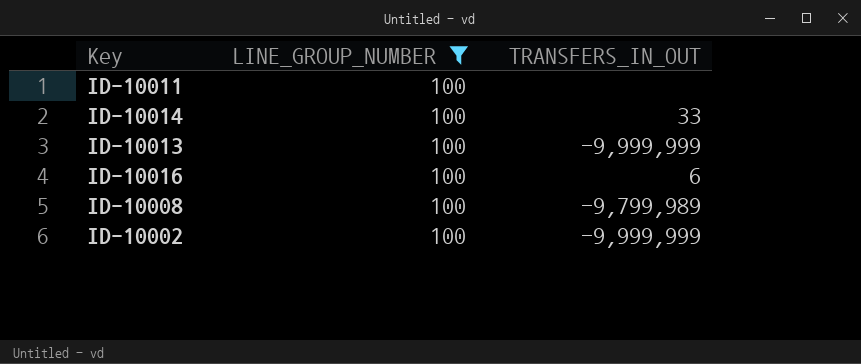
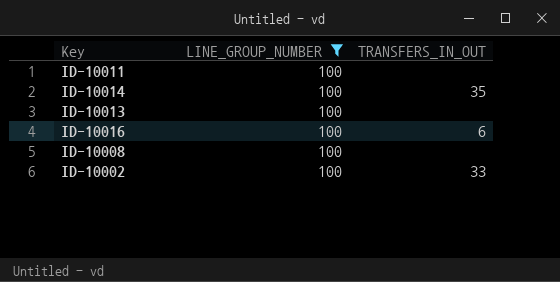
ID-10014 | TRANSFERS_IN_OUT: 33 -> 35
ID-10013 | TRANSFERS_IN_OUT: -9,999,999 -> none
ID-10008 | TRANSFERS_IN_OUT: -9,799,989 -> none
ID-10002 | TRANSFERS_IN_OUT: -9,999,999 -> 33

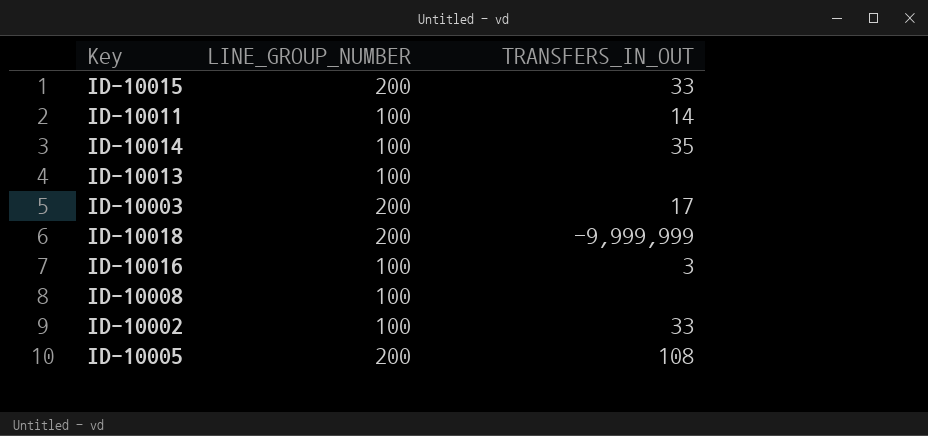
filter: LINE_GROUP_NUMBER = 100 -> none
ID-10011 | TRANSFERS_IN_OUT: none -> 14
ID-10016 | TRANSFERS_IN_OUT: 6 -> 3

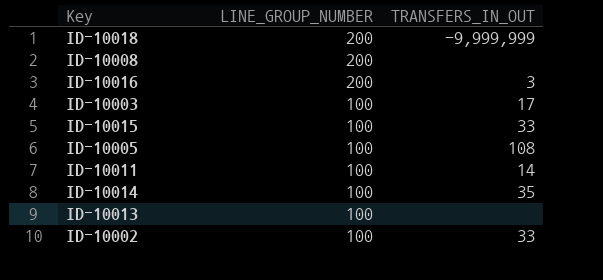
row order: none -> LINE_GROUP_NUMBER descending
ID-10008 | LINE_GROUP_NUMBER: 100 -> 200
ID-10016 | LINE_GROUP_NUMBER: 100 -> 200
ID-10003 | LINE_GROUP_NUMBER: 200 -> 100
ID-10015 | LINE_GROUP_NUMBER: 200 -> 100
ID-10005 | LINE_GROUP_NUMBER: 200 -> 100

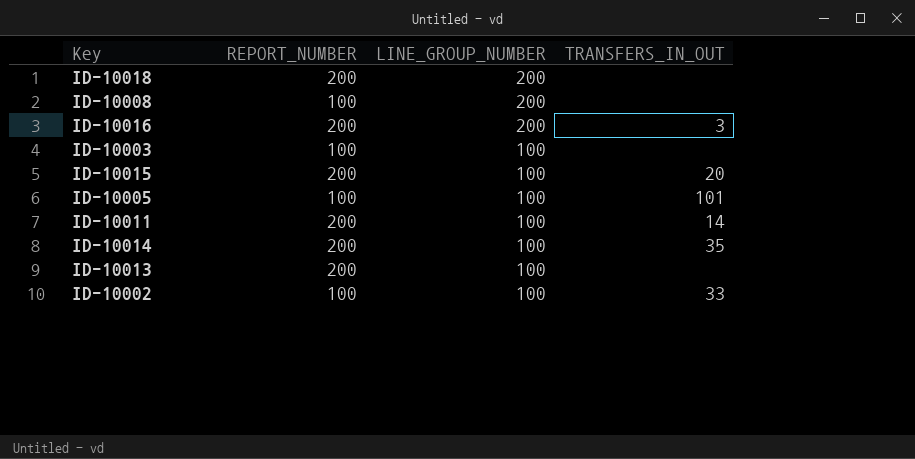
column REPORT_NUMBER | position: none -> 2
ID-10018 | TRANSFERS_IN_OUT: -9,999,999 -> none
ID-10003 | TRANSFERS_IN_OUT: 17 -> none
ID-10015 | TRANSFERS_IN_OUT: 33 -> 20
ID-10005 | TRANSFERS_IN_OUT: 108 -> 101

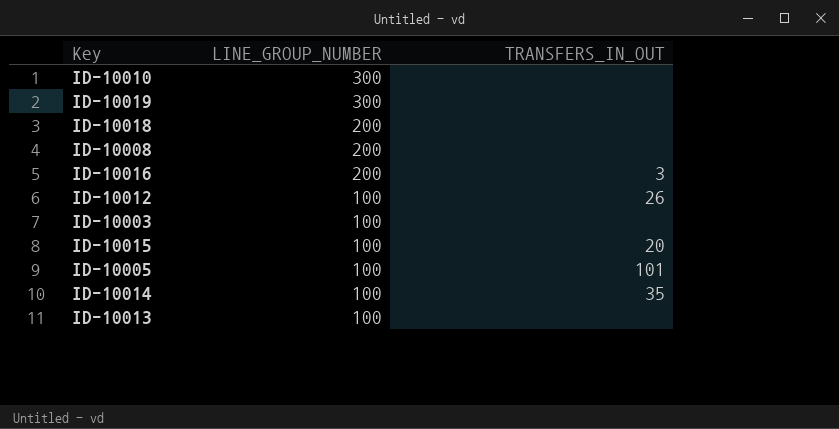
column REPORT_NUMBER | position: 2 -> none
row ID-10011: 200 | 100 | 14 -> none
row ID-10002: 100 | 100 | 33 -> none
row ID-10010: none -> 300 | none
row ID-10019: none -> 300 | none
row ID-10012: none -> 100 | 26

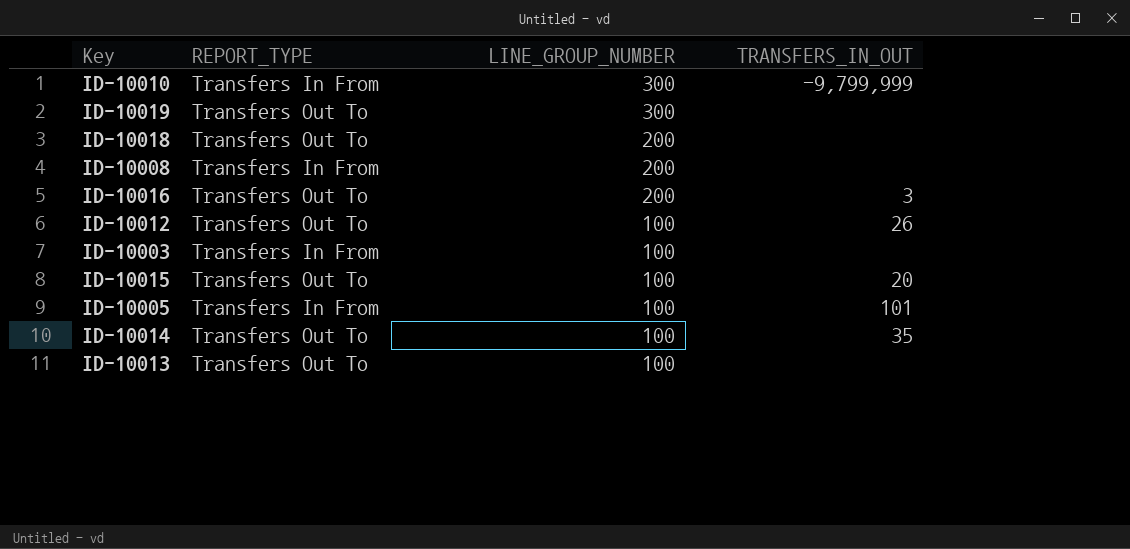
column REPORT_TYPE | position: none -> 2
ID-10010 | TRANSFERS_IN_OUT: none -> -9,799,999

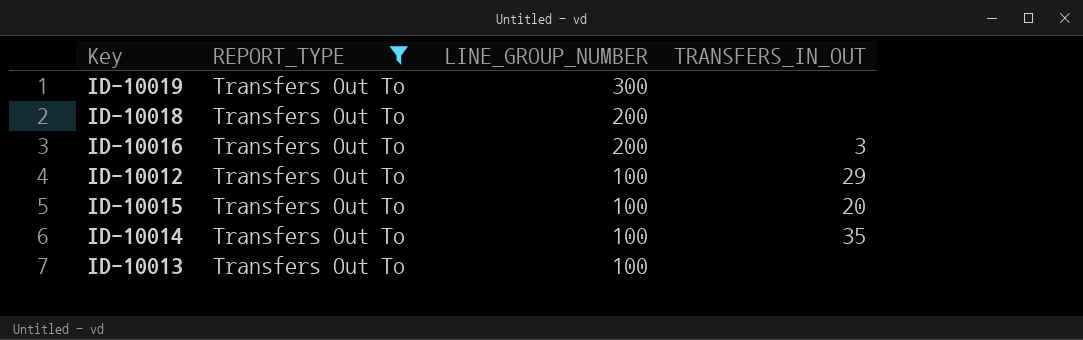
filter: none -> REPORT_TYPE = Transfers Out To
ID-10012 | TRANSFERS_IN_OUT: 26 -> 29

